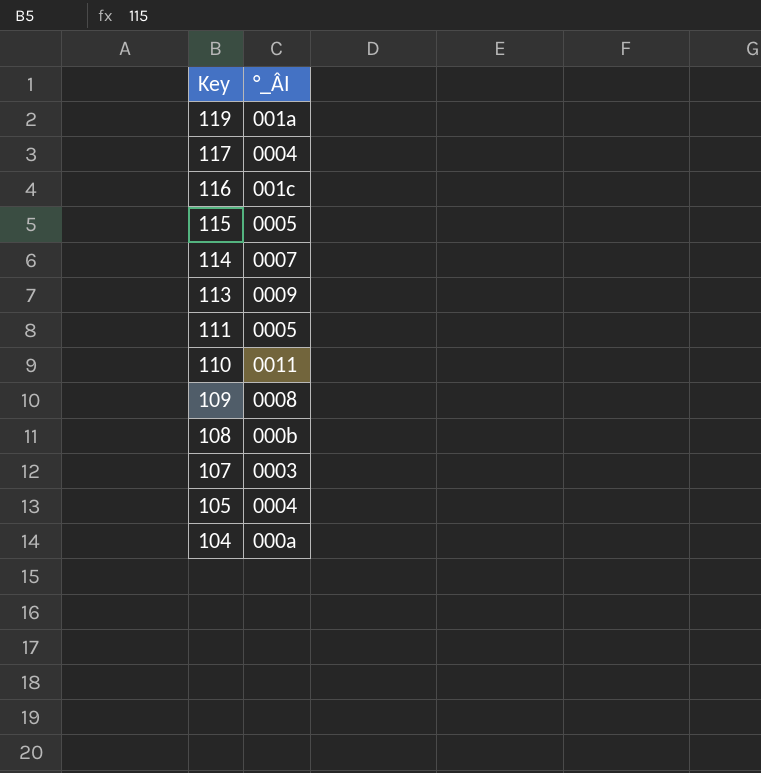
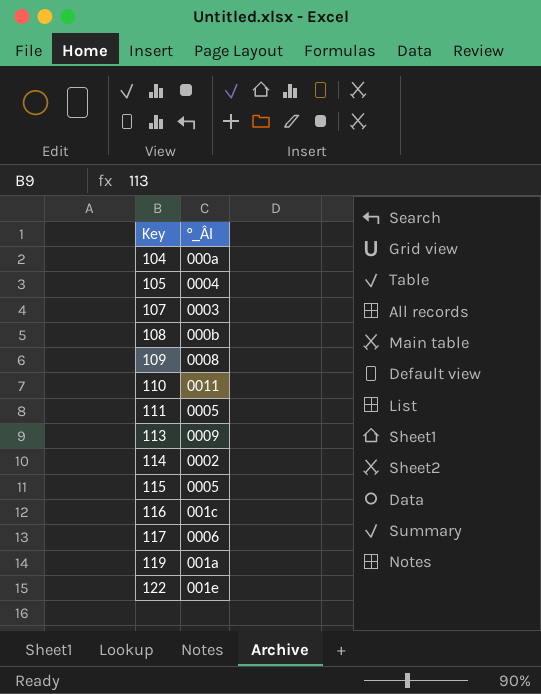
row order: Key descending -> Key ascending
114 | °_ÂI: 0007 -> 0002
117 | °_ÂI: 0004 -> 0006
row 122: none -> 001e

